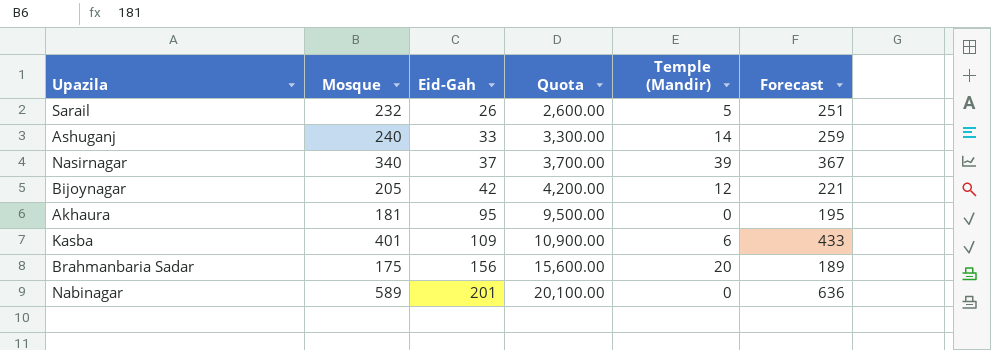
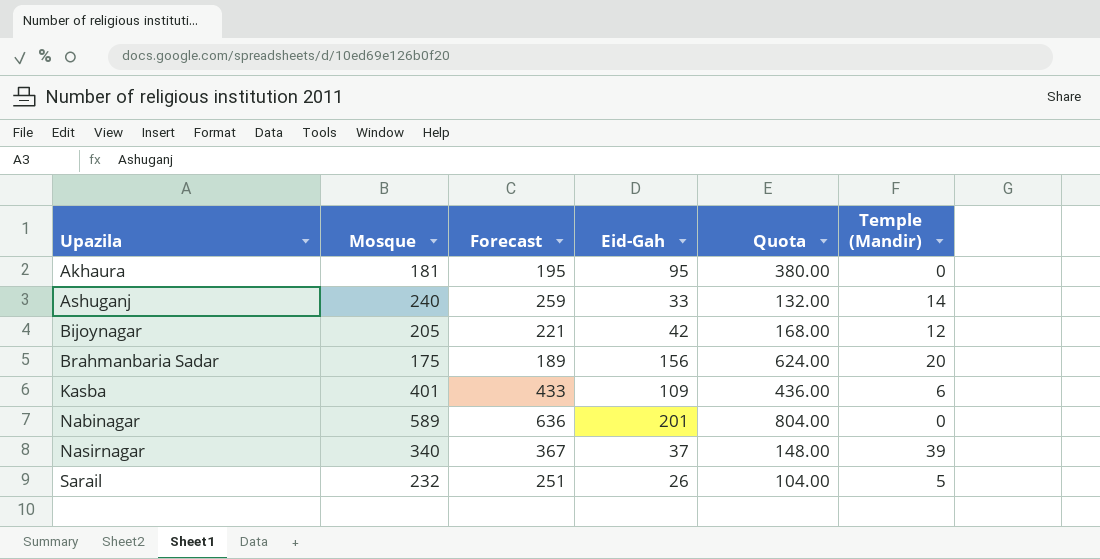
row order: Eid-Gah ascending -> Upazila ascending
column Forecast | position: 6 -> 3
column Quota | formula: [Eid-Gah] * 100 -> [Eid-Gah] * 4

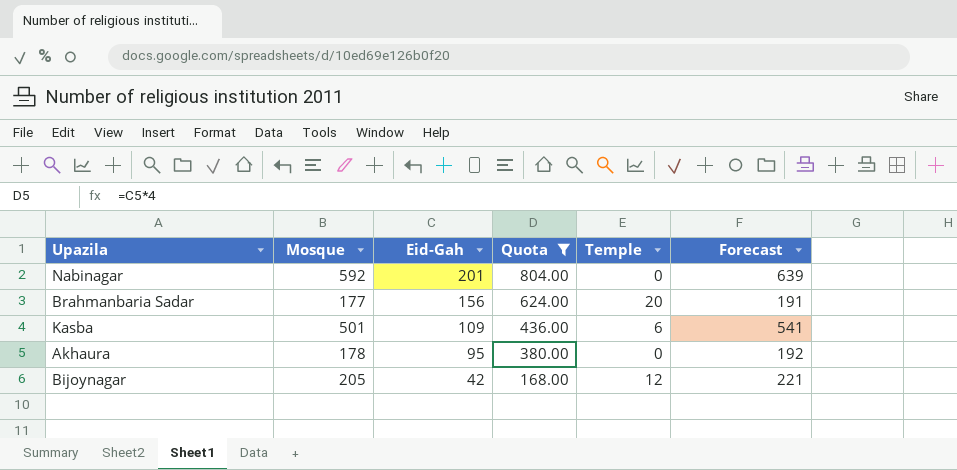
filter: none -> Quota >= 168.00
row order: Upazila ascending -> Eid-Gah descending
column name: Temple (Mandir) -> Temple
column Forecast | position: 3 -> 6
Nabinagar | Mosque: 589 -> 592
Nabinagar | Forecast: 636 -> 639
Brahmanbaria Sadar | Mosque: 175 -> 177
Brahmanbaria Sadar | Forecast: 189 -> 191
Kasba | Mosque: 401 -> 501
Kasba | Forecast: 433 -> 541
Akhaura | Mosque: 181 -> 178
Akhaura | Forecast: 195 -> 192

